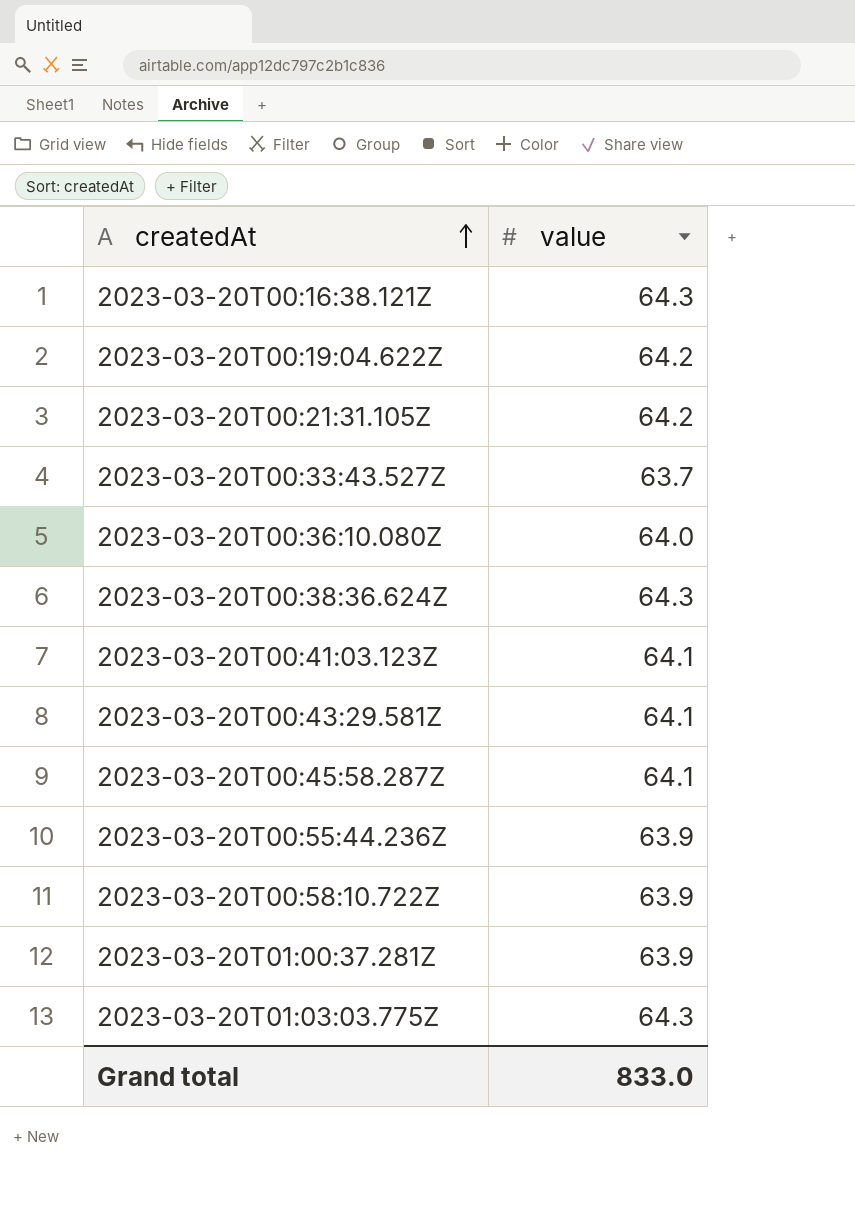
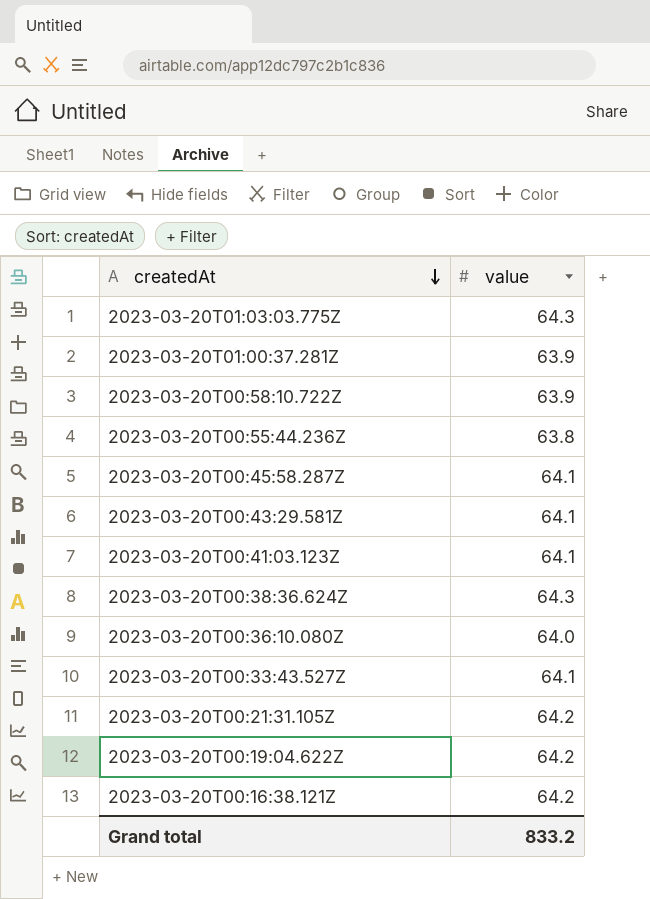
row order: createdAt ascending -> createdAt descending
2023-03-20T00:55:44.236Z | value: 63.9 -> 63.8
2023-03-20T00:33:43.527Z | value: 63.7 -> 64.1
2023-03-20T00:16:38.121Z | value: 64.3 -> 64.2
Grand total | value: 833.0 -> 833.2

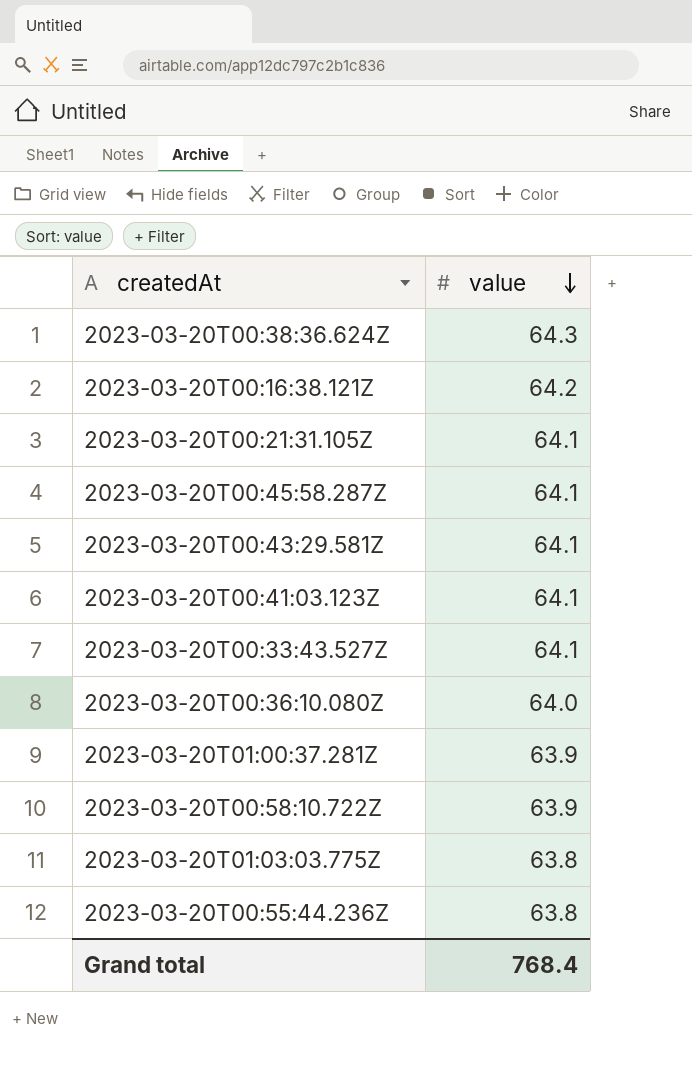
row order: createdAt descending -> value descending
row 2023-03-20T00:19:04.622Z: 64.2 -> none
2023-03-20T00:21:31.105Z | value: 64.2 -> 64.1
2023-03-20T01:03:03.775Z | value: 64.3 -> 63.8
Grand total | value: 833.2 -> 768.4

